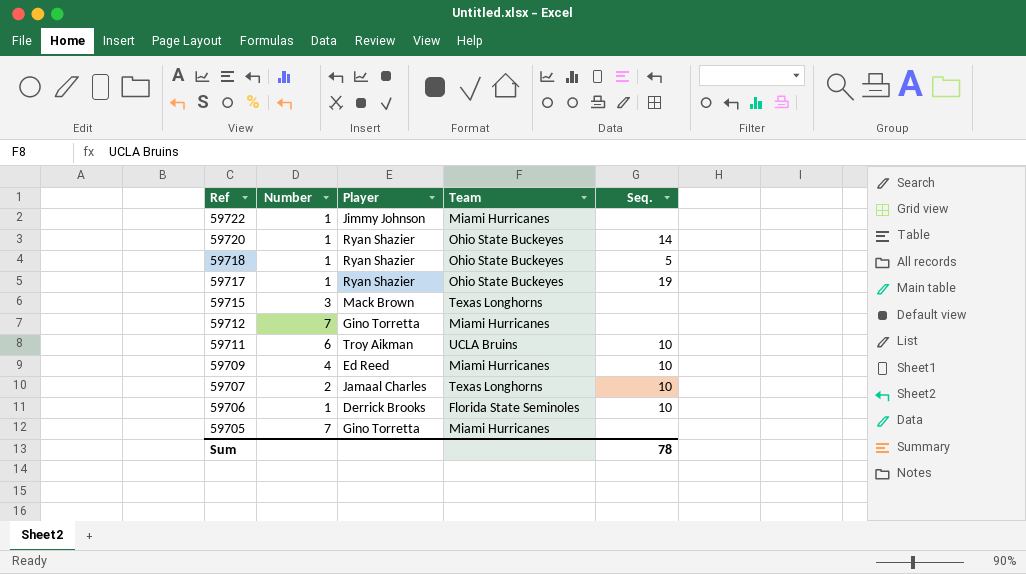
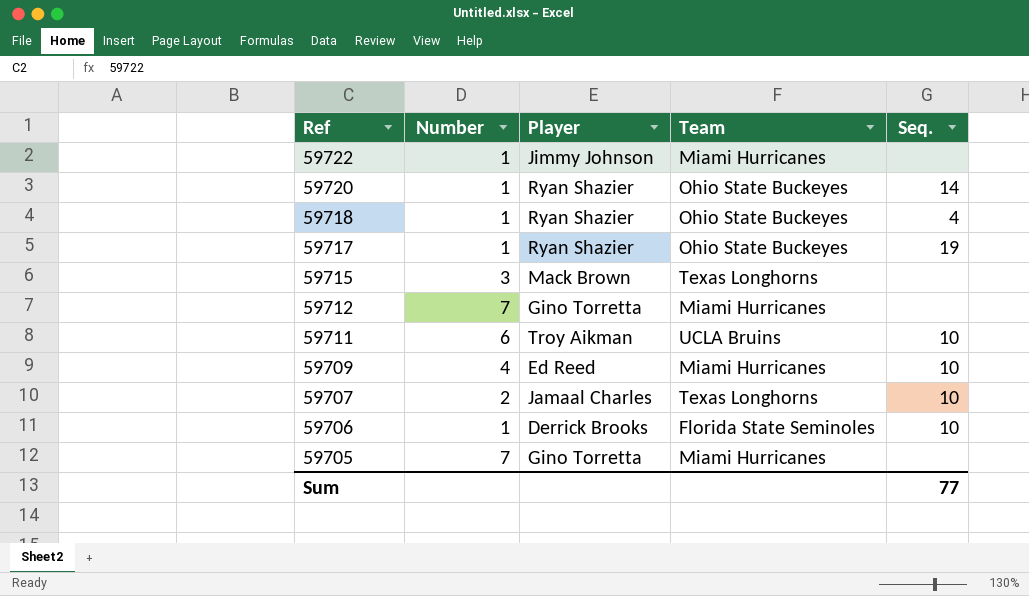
59718 | Seq.: 5 -> 4
Sum | Seq.: 78 -> 77

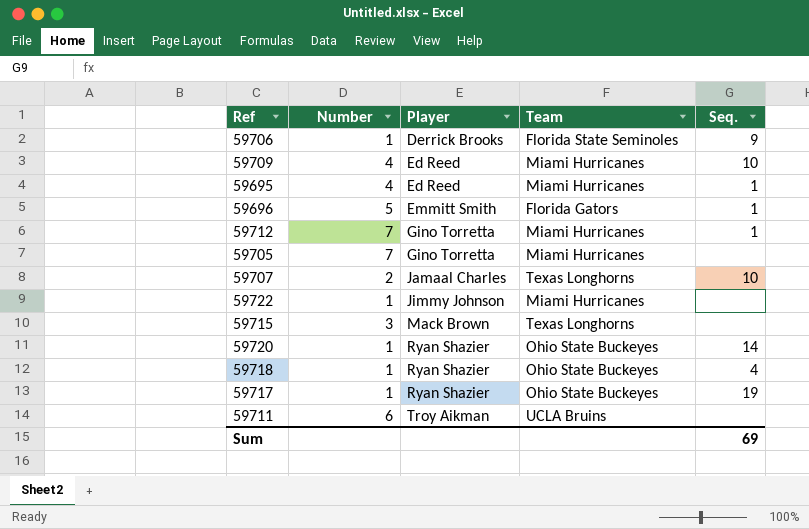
row order: Ref descending -> Player ascending
59706 | Seq.: 10 -> 9
row 59695: none -> 4 | Ed Reed | Miami Hurricanes | 1
row 59696: none -> 5 | Emmitt Smith | Florida Gators | 1
59712 | Seq.: none -> 1
59711 | Seq.: 10 -> none
Sum | Seq.: 77 -> 69

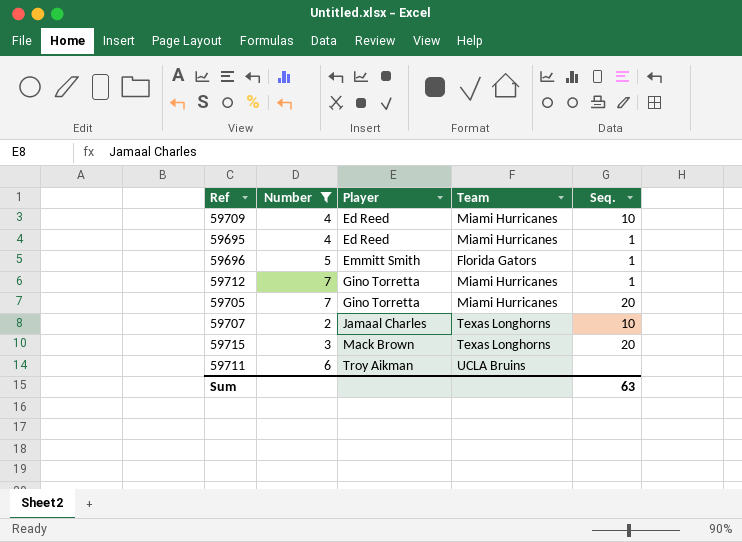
filter: none -> Number != 1
59705 | Seq.: none -> 20
59715 | Seq.: none -> 20
Sum | Seq.: 69 -> 63

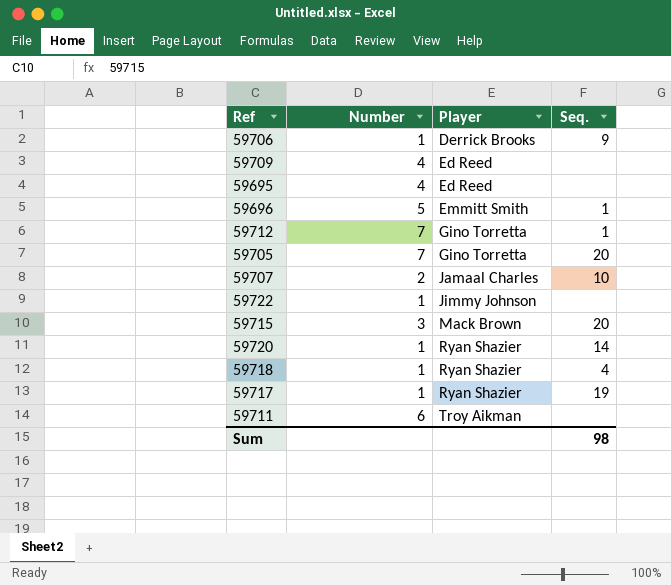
filter: Number != 1 -> none
column Team | position: 4 -> none
59709 | Seq.: 10 -> none
59695 | Seq.: 1 -> none
Sum | Seq.: 63 -> 98

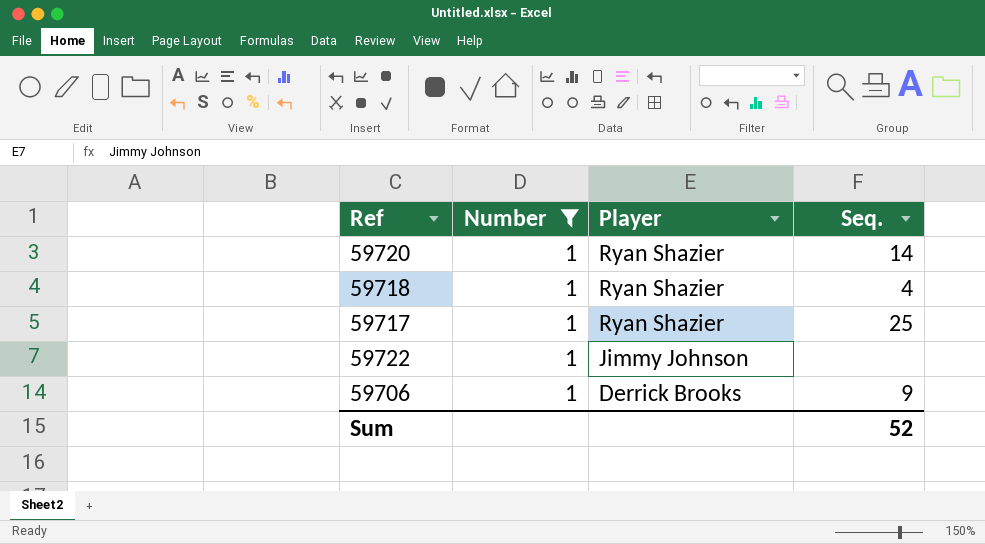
filter: none -> Number = 1
row order: Player ascending -> Player descending
59717 | Seq.: 19 -> 25
Sum | Seq.: 98 -> 52

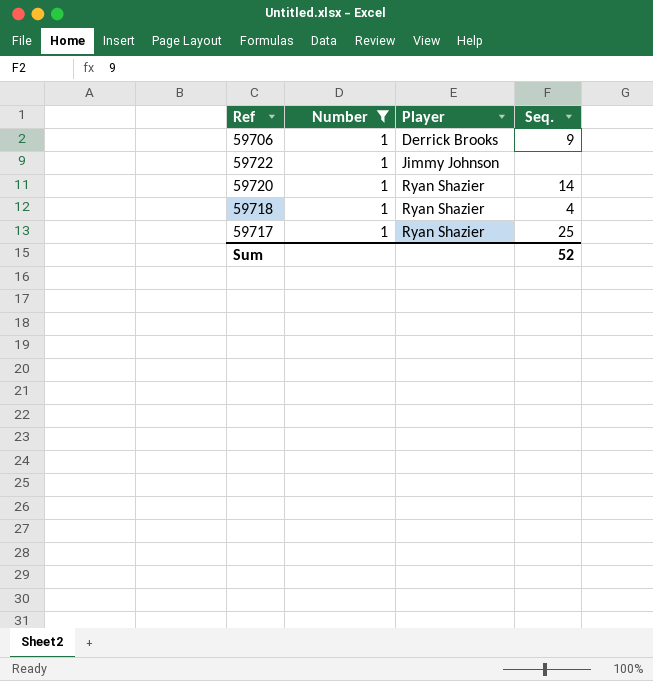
row order: Player descending -> Player ascending

